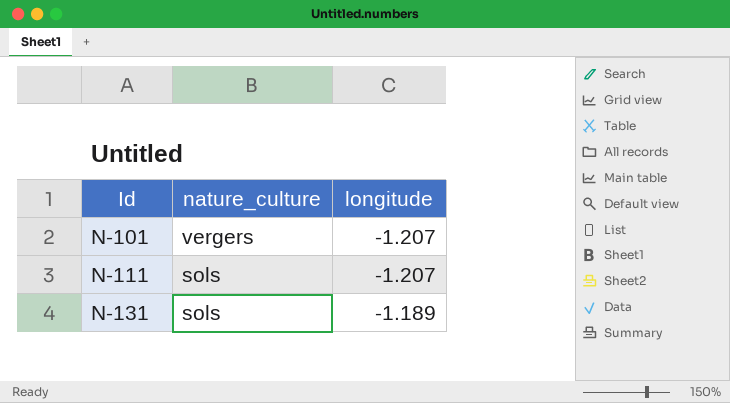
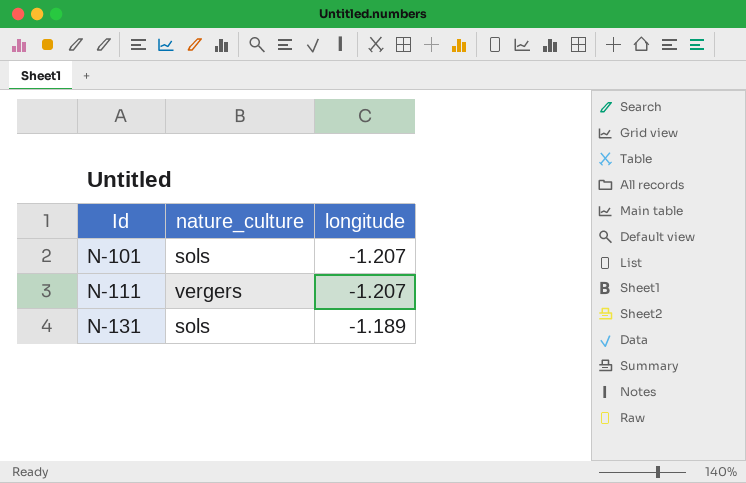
N-101 | nature_culture: vergers -> sols
N-111 | nature_culture: sols -> vergers

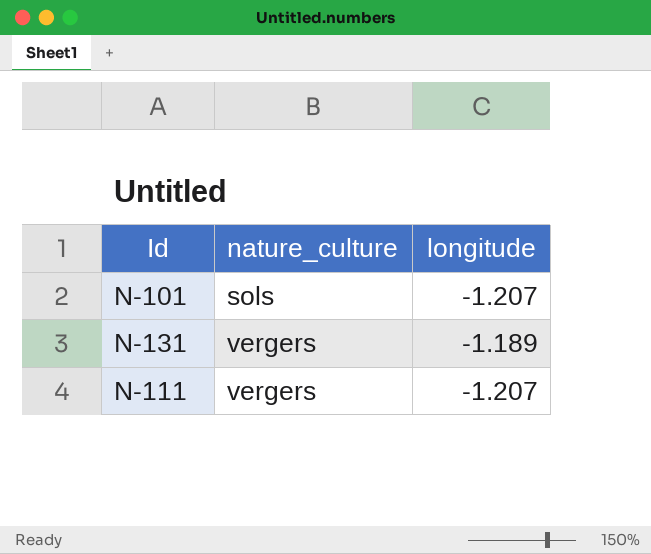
row order: Id ascending -> nature_culture ascending
N-131 | nature_culture: sols -> vergers

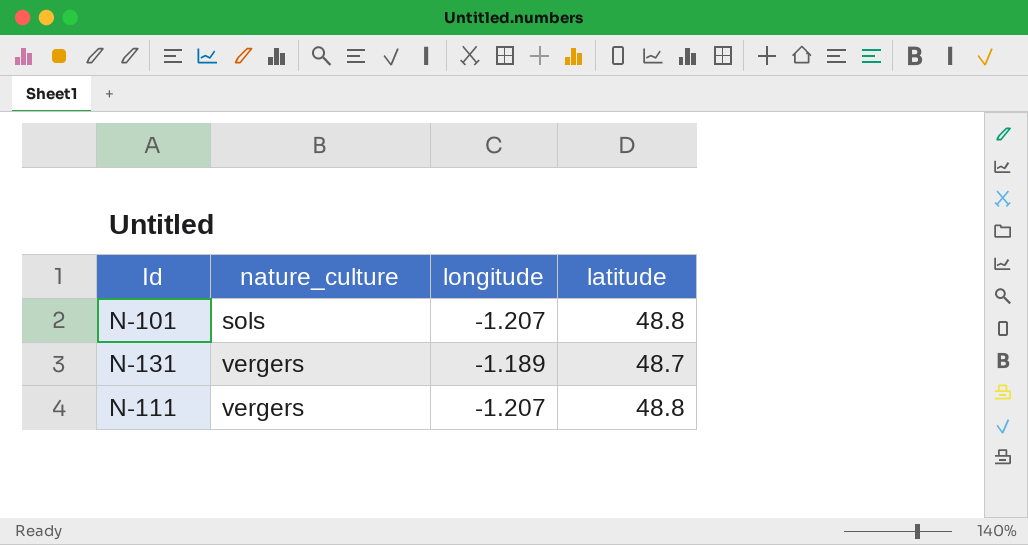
column latitude | position: none -> 4

